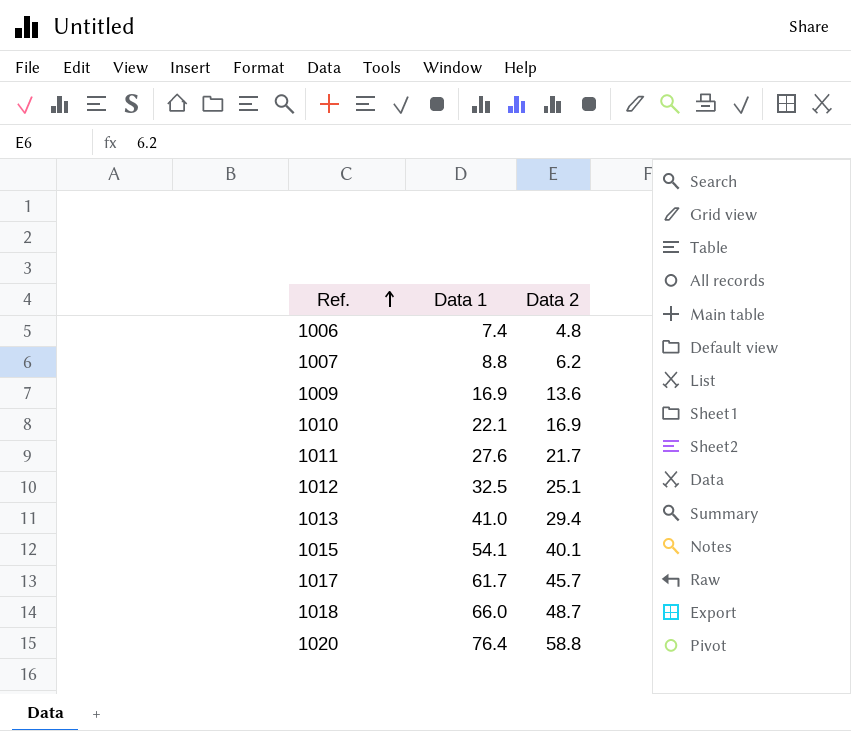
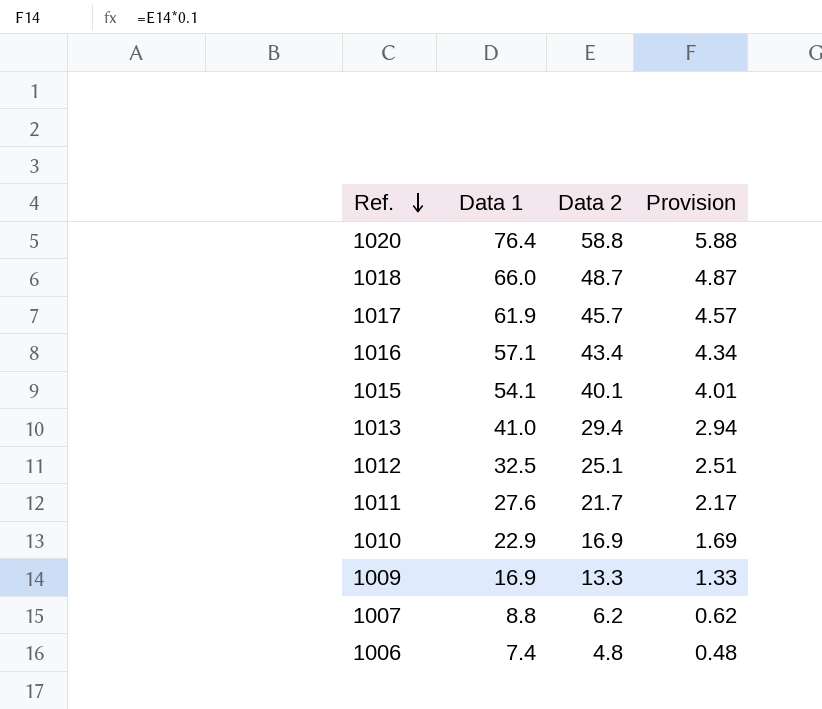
row order: Ref. ascending -> Ref. descending
column Provision | formula: none -> [Data 2] * 0.1
1017 | Data 1: 61.7 -> 61.9
row 1016: none -> 57.1 | 43.4 | 4.34
1010 | Data 1: 22.1 -> 22.9
1009 | Data 2: 13.6 -> 13.3

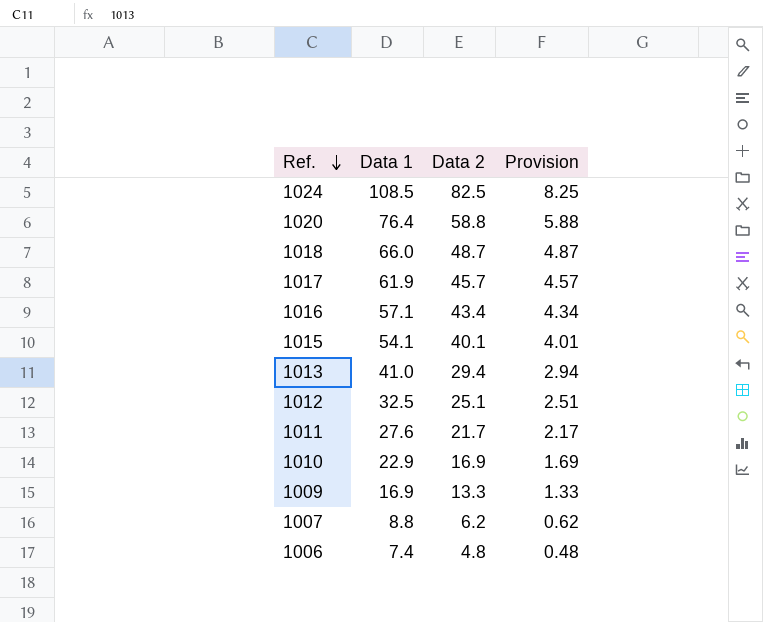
row 1024: none -> 108.5 | 82.5 | 8.25

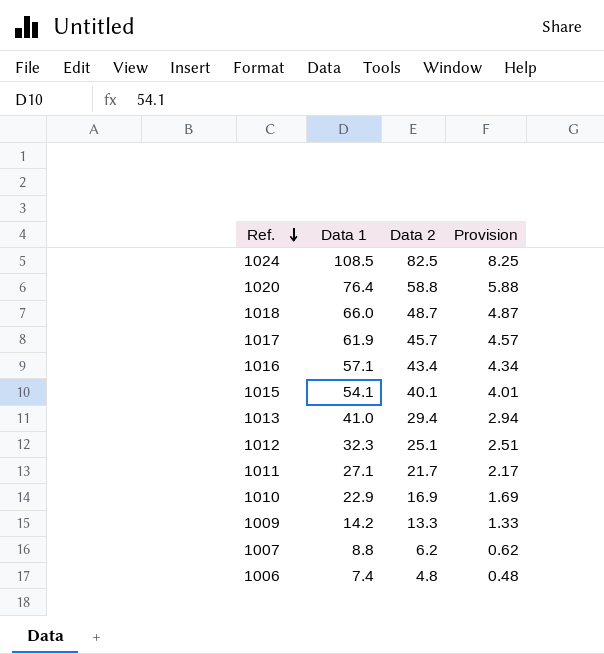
1012 | Data 1: 32.5 -> 32.3
1011 | Data 1: 27.6 -> 27.1
1009 | Data 1: 16.9 -> 14.2

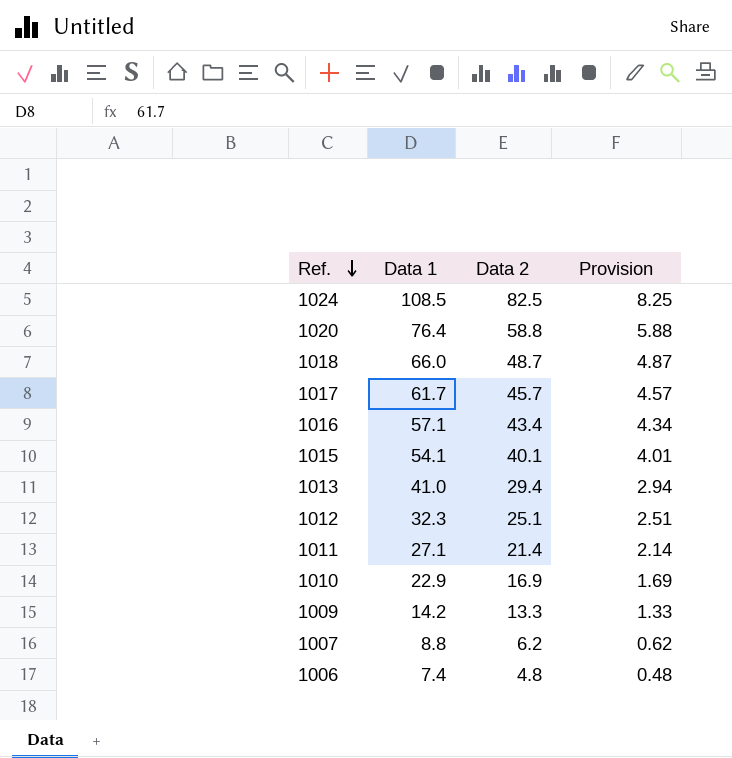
1017 | Data 1: 61.9 -> 61.7
1011 | Data 2: 21.7 -> 21.4
1011 | Provision: 2.17 -> 2.14

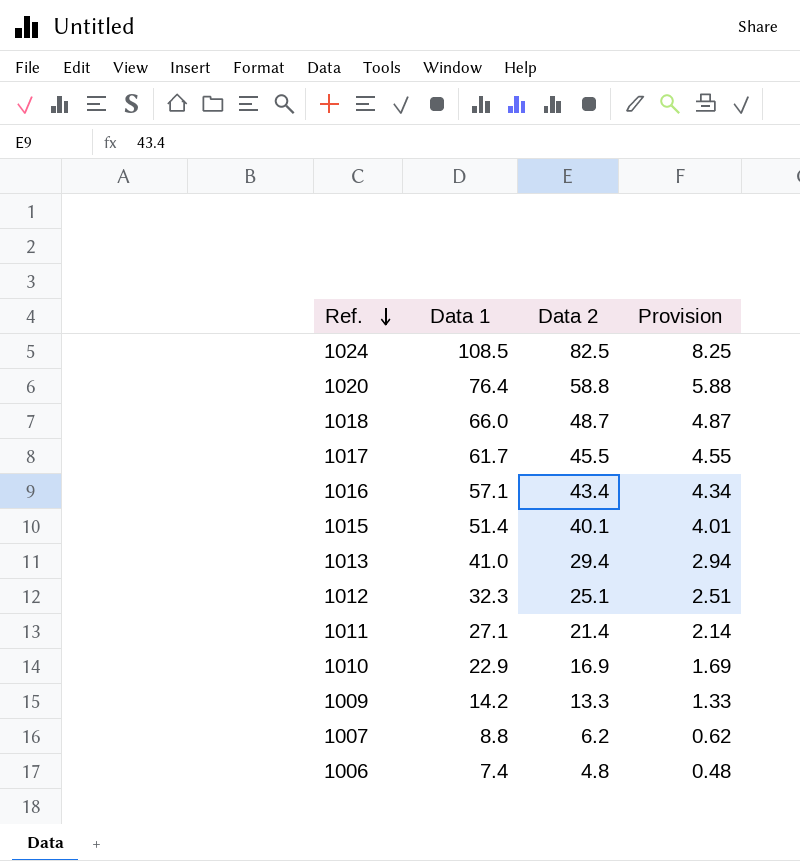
1017 | Data 2: 45.7 -> 45.5
1017 | Provision: 4.57 -> 4.55
1015 | Data 1: 54.1 -> 51.4

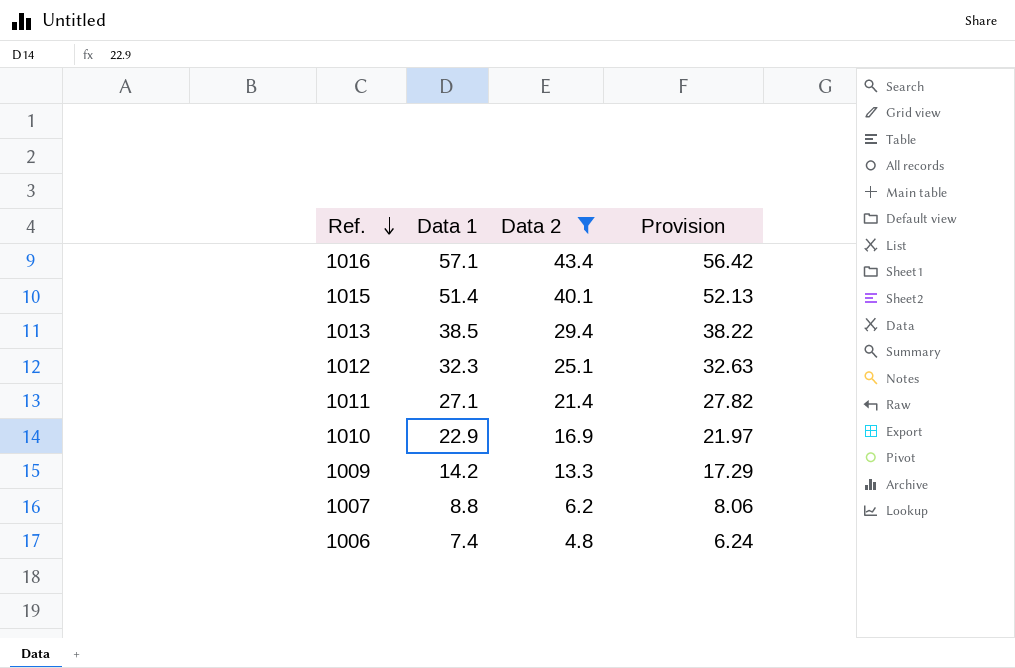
filter: none -> Data 2 <= 43.4
column Provision | formula: [Data 2] * 0.1 -> [Data 2] * 1.3
1013 | Data 1: 41.0 -> 38.5

